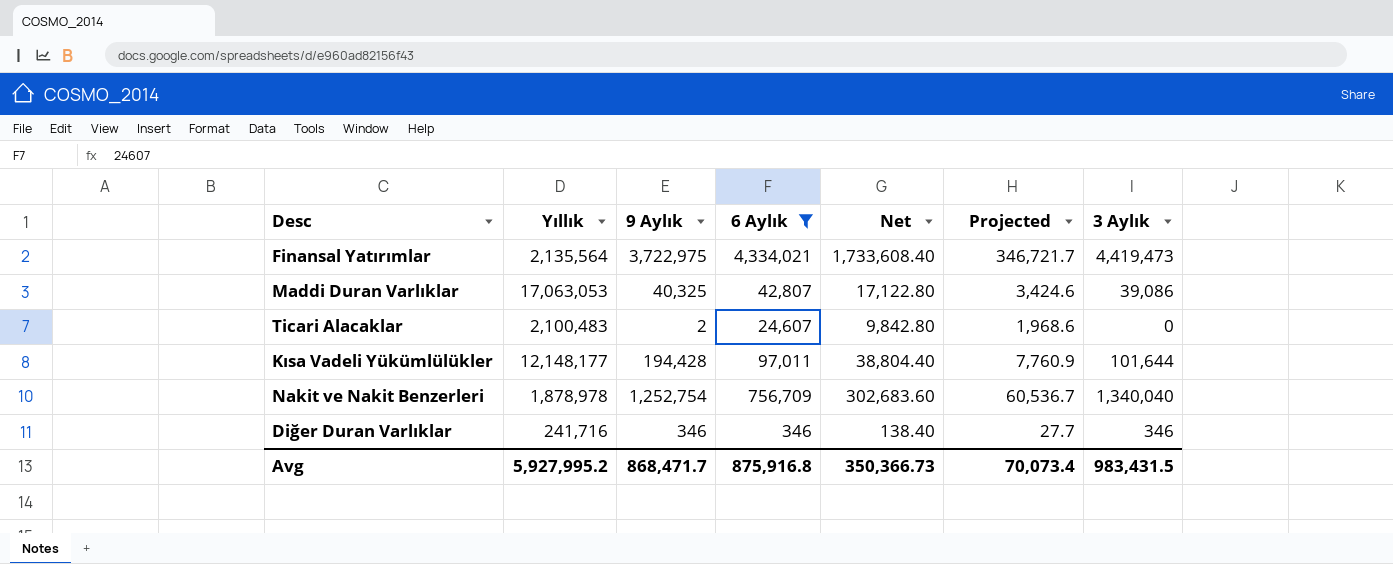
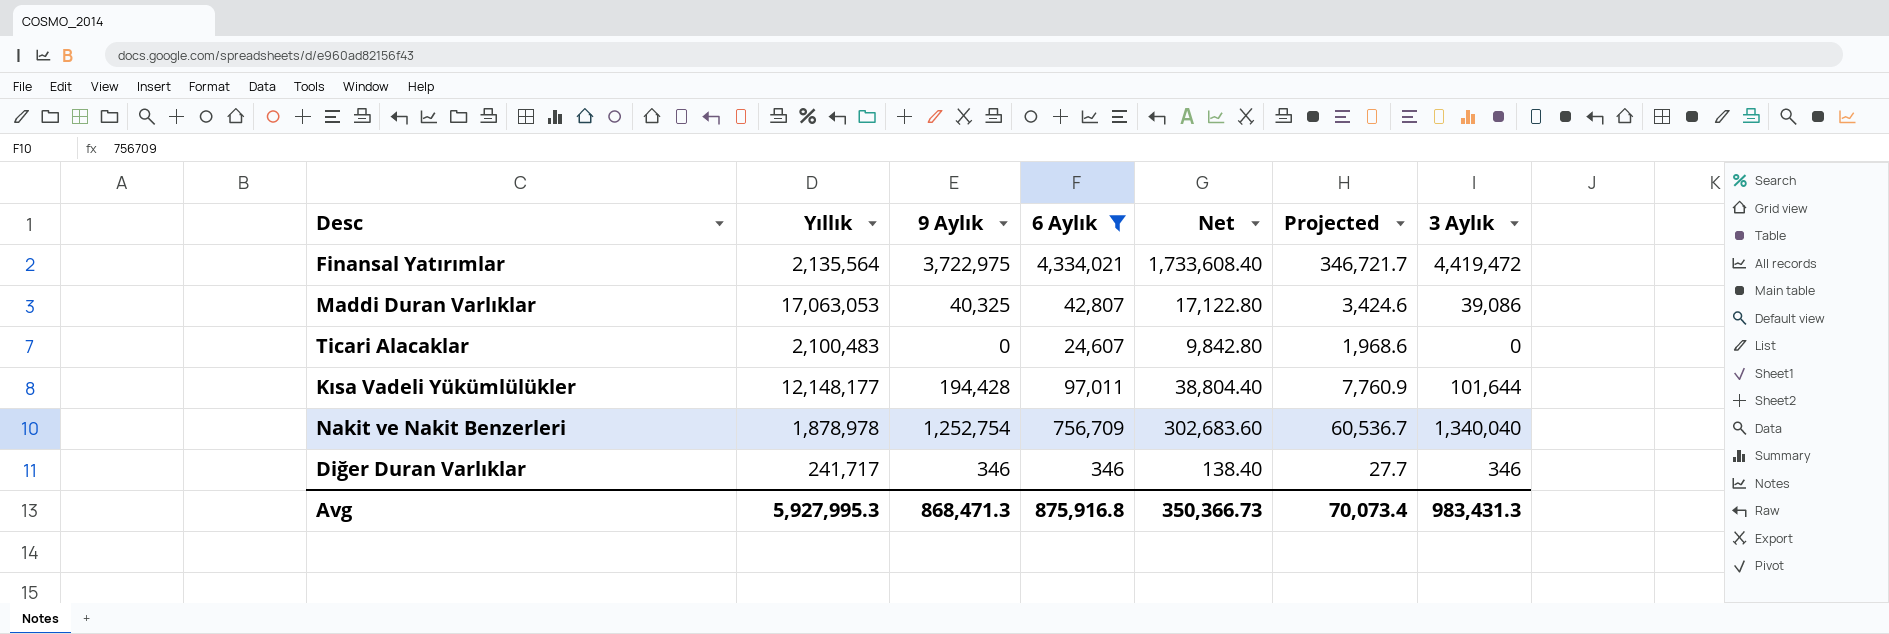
Finansal Yatırımlar | 3 Aylık: 4,419,473 -> 4,419,472
Ticari Alacaklar | 9 Aylık: 2 -> 0
Diğer Duran Varlıklar | Yıllık: 241,716 -> 241,717
Avg | Yıllık: 5,927,995.2 -> 5,927,995.3
Avg | 9 Aylık: 868,471.7 -> 868,471.3
Avg | 3 Aylık: 983,431.5 -> 983,431.3

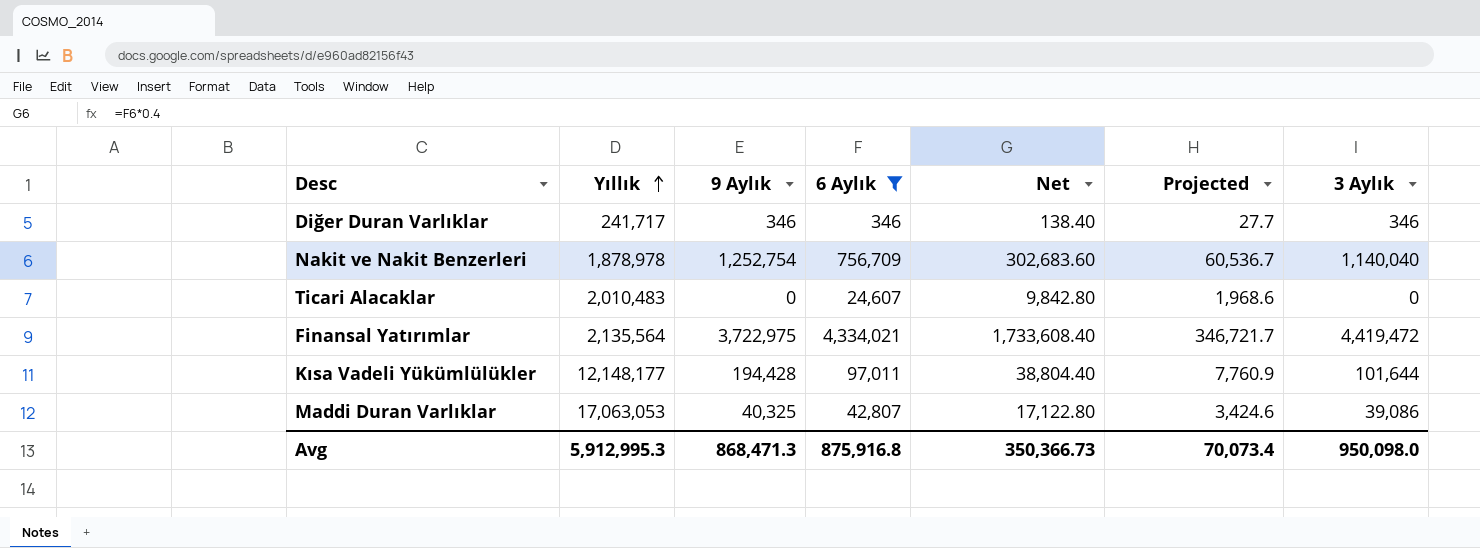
row order: none -> Yıllık ascending
Nakit ve Nakit Benzerleri | 3 Aylık: 1,340,040 -> 1,140,040
Ticari Alacaklar | Yıllık: 2,100,483 -> 2,010,483
Avg | Yıllık: 5,927,995.3 -> 5,912,995.3
Avg | 3 Aylık: 983,431.3 -> 950,098.0

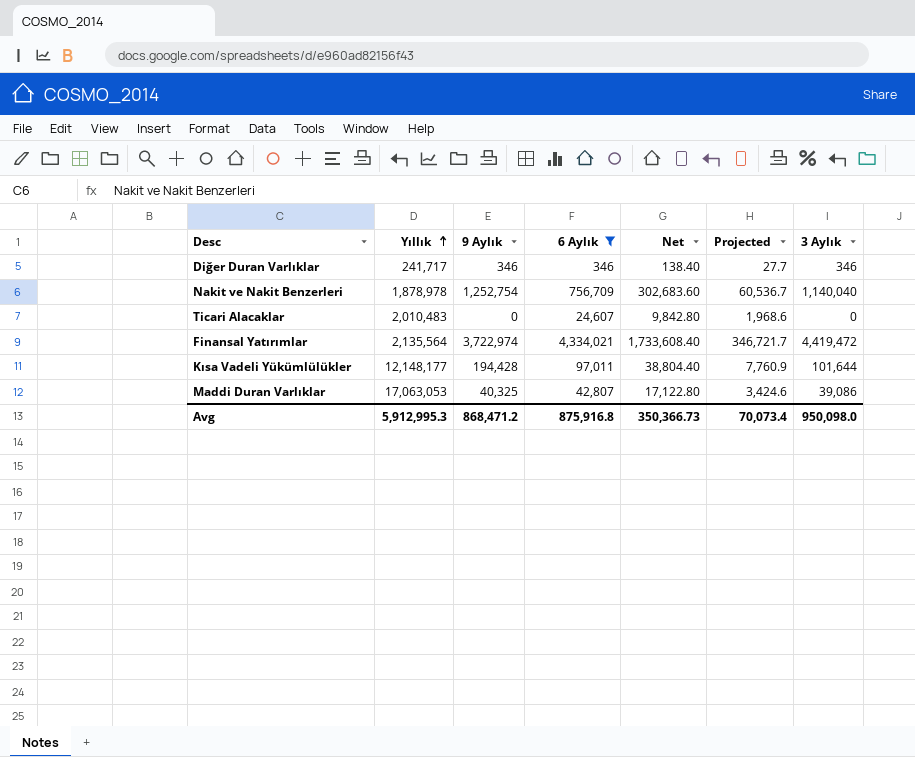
Finansal Yatırımlar | 9 Aylık: 3,722,975 -> 3,722,974
Avg | 9 Aylık: 868,471.3 -> 868,471.2

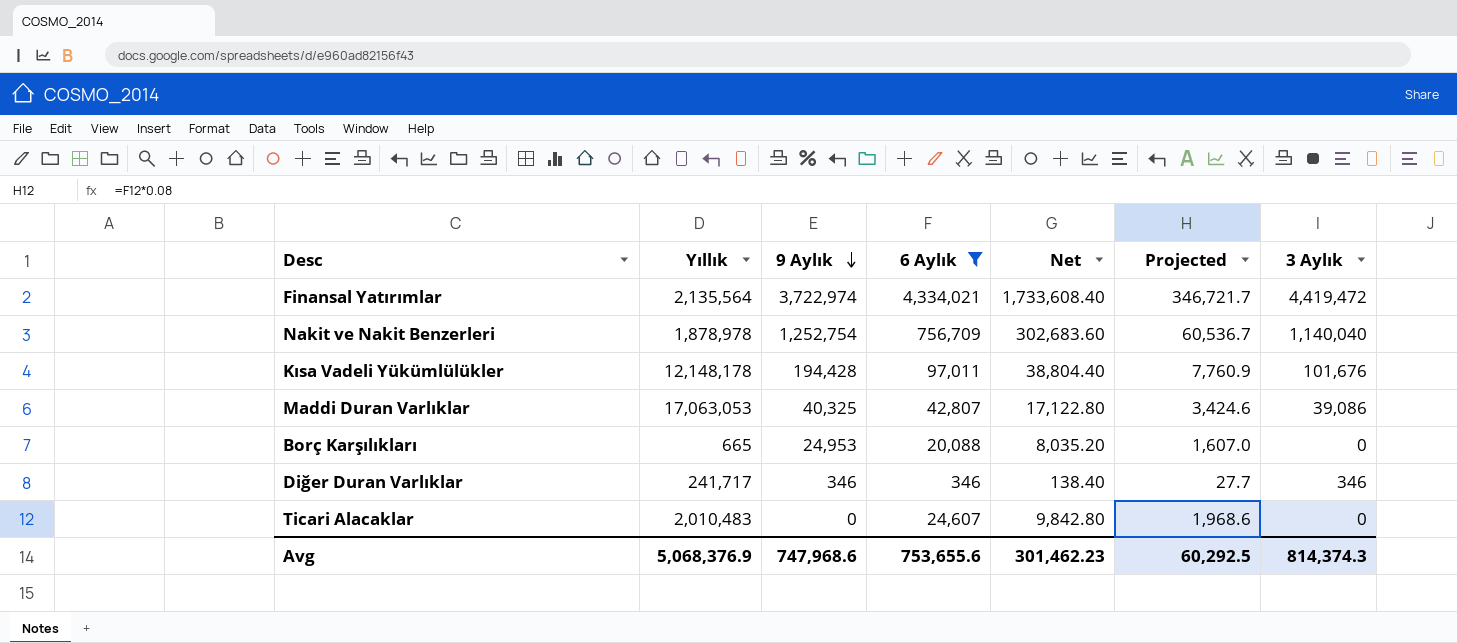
row order: Yıllık ascending -> 9 Aylık descending
Kısa Vadeli Yükümlülükler | Yıllık: 12,148,177 -> 12,148,178
Kısa Vadeli Yükümlülükler | 3 Aylık: 101,644 -> 101,676
row Borç Karşılıkları: none -> 665 | 24,953 | 20,088 | 8,035.20 | 1,607.0 | 0
Avg | Yıllık: 5,912,995.3 -> 5,068,376.9
Avg | 9 Aylık: 868,471.2 -> 747,968.6
Avg | 6 Aylık: 875,916.8 -> 753,655.6
Avg | Net: 350,366.73 -> 301,462.23
Avg | Projected: 70,073.4 -> 60,292.5
Avg | 3 Aylık: 950,098.0 -> 814,374.3

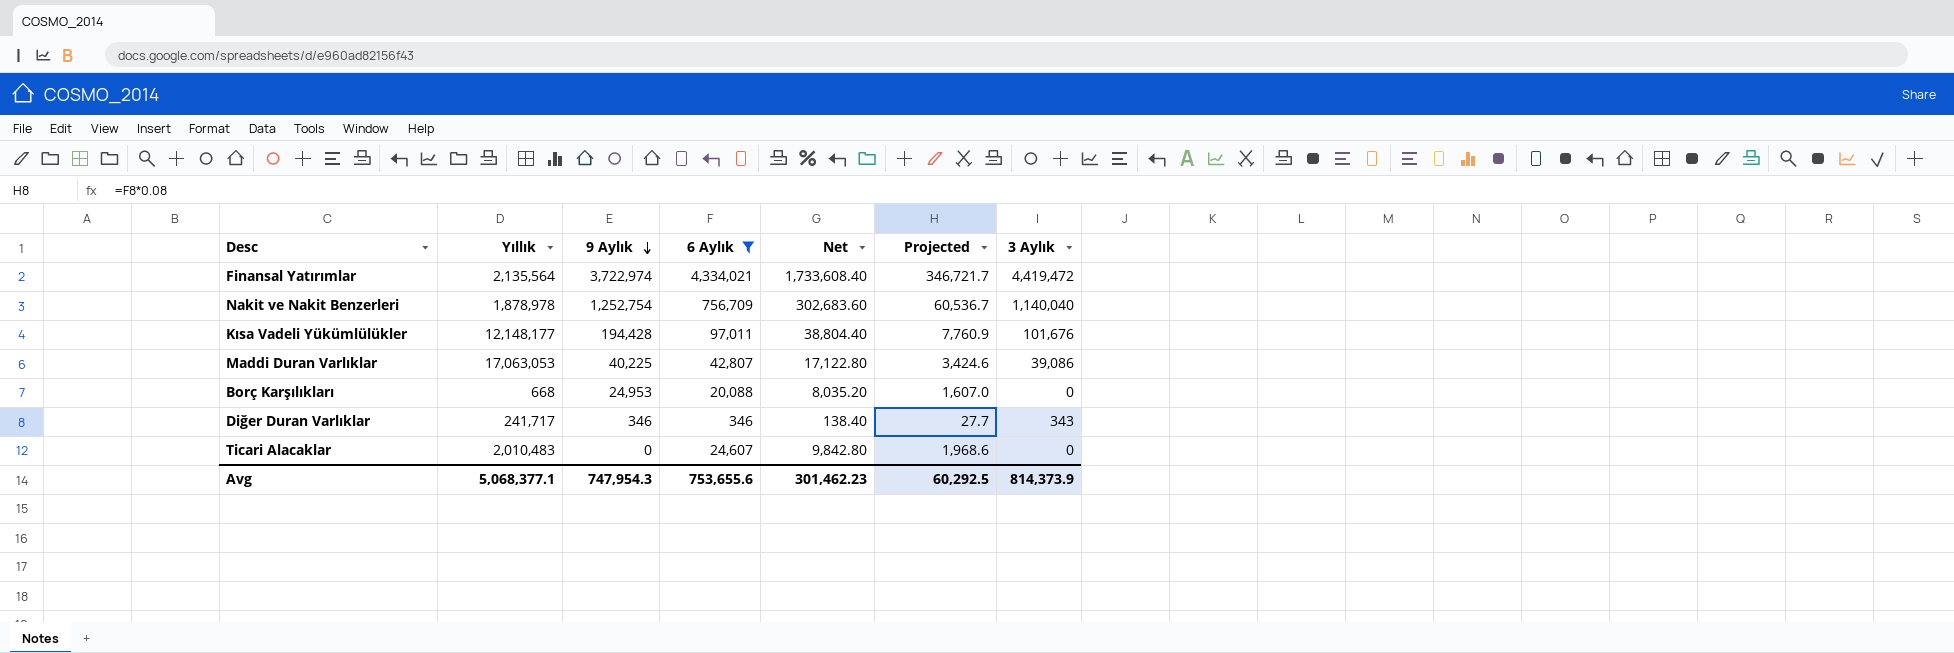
Kısa Vadeli Yükümlülükler | Yıllık: 12,148,178 -> 12,148,177
Maddi Duran Varlıklar | 9 Aylık: 40,325 -> 40,225
Borç Karşılıkları | Yıllık: 665 -> 668
Diğer Duran Varlıklar | 3 Aylık: 346 -> 343
Avg | Yıllık: 5,068,376.9 -> 5,068,377.1
Avg | 9 Aylık: 747,968.6 -> 747,954.3
Avg | 3 Aylık: 814,374.3 -> 814,373.9

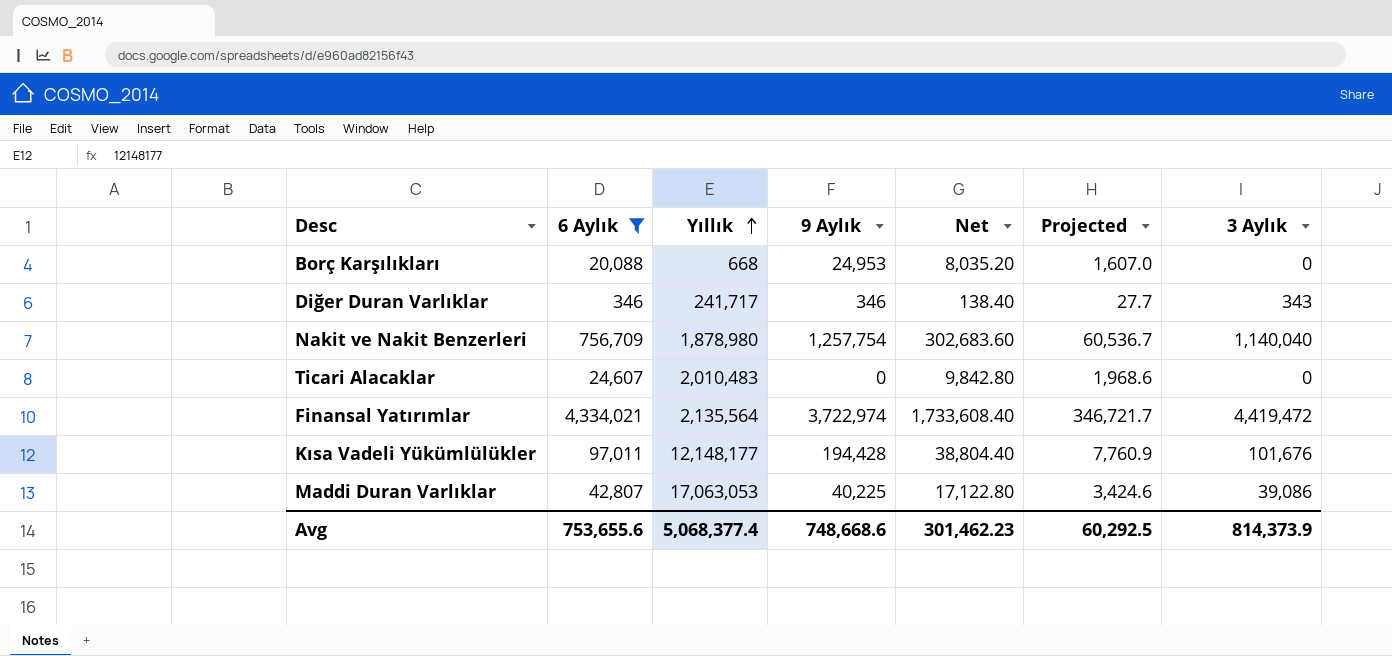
row order: 9 Aylık descending -> Yıllık ascending
column 6 Aylık | position: 4 -> 2
Nakit ve Nakit Benzerleri | Yıllık: 1,878,978 -> 1,878,980
Nakit ve Nakit Benzerleri | 9 Aylık: 1,252,754 -> 1,257,754
Avg | Yıllık: 5,068,377.1 -> 5,068,377.4
Avg | 9 Aylık: 747,954.3 -> 748,668.6

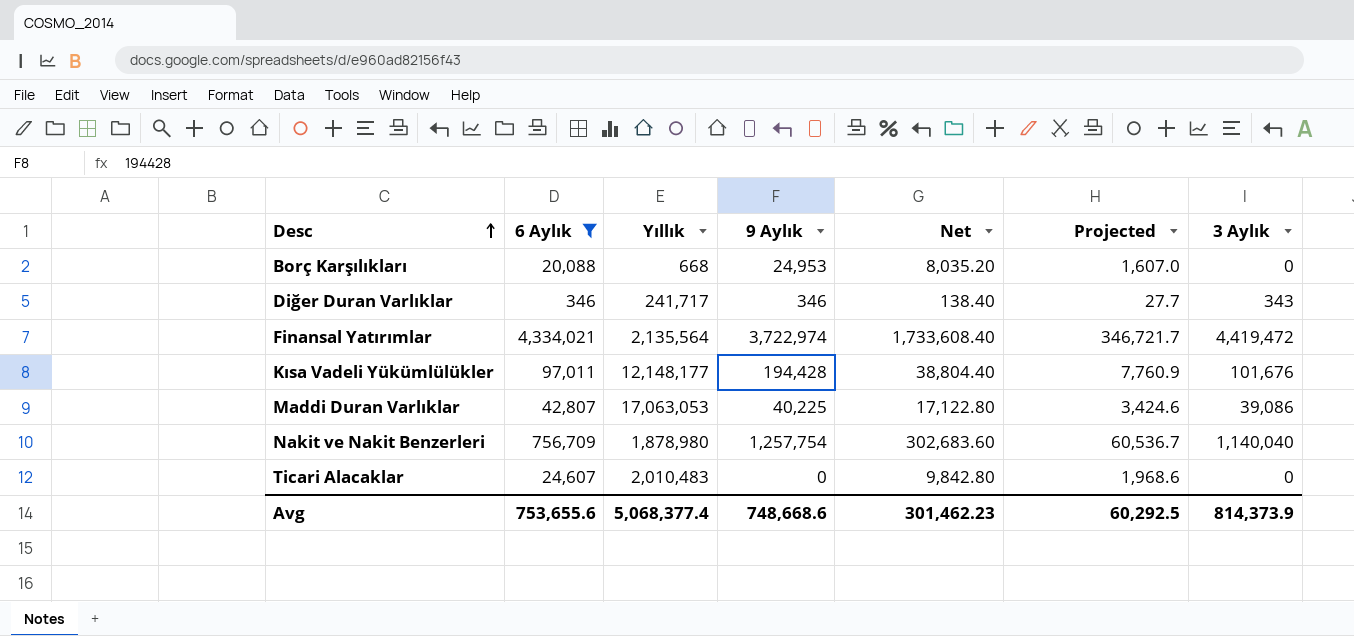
row order: Yıllık ascending -> Desc ascending

